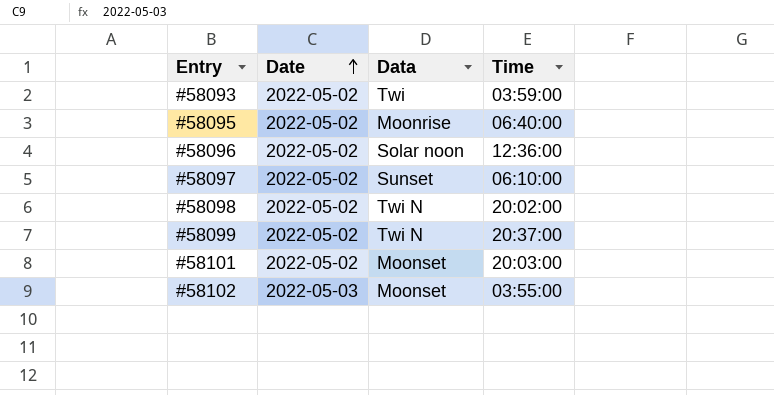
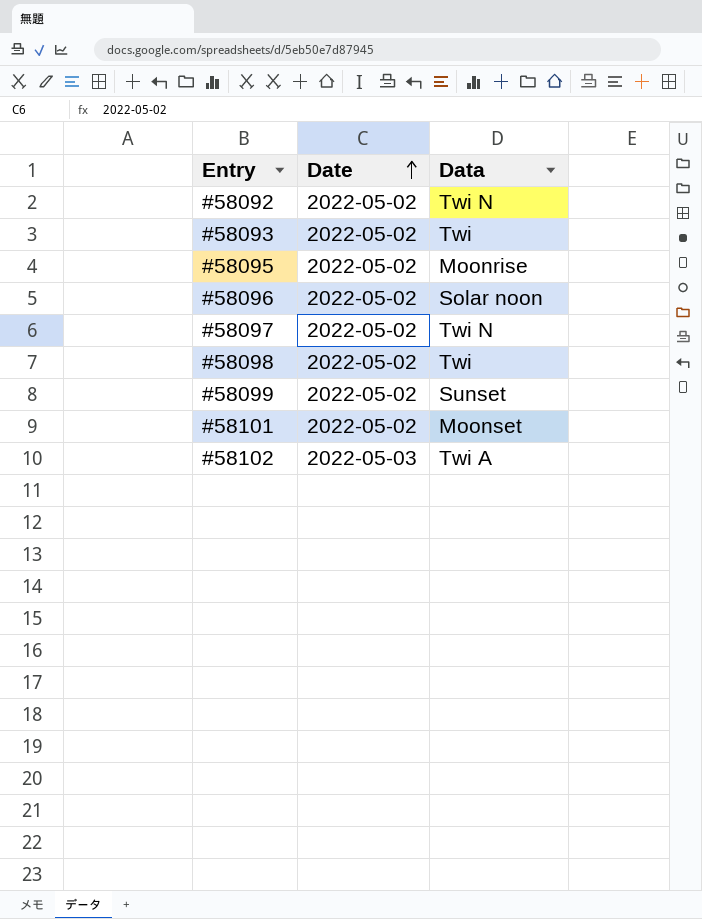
column Time | position: 4 -> none
row #58092: none -> 2022-05-02 | Twi N
#58097 | Data: Sunset -> Twi N
#58098 | Data: Twi N -> Twi
#58099 | Data: Twi N -> Sunset
#58102 | Data: Moonset -> Twi A

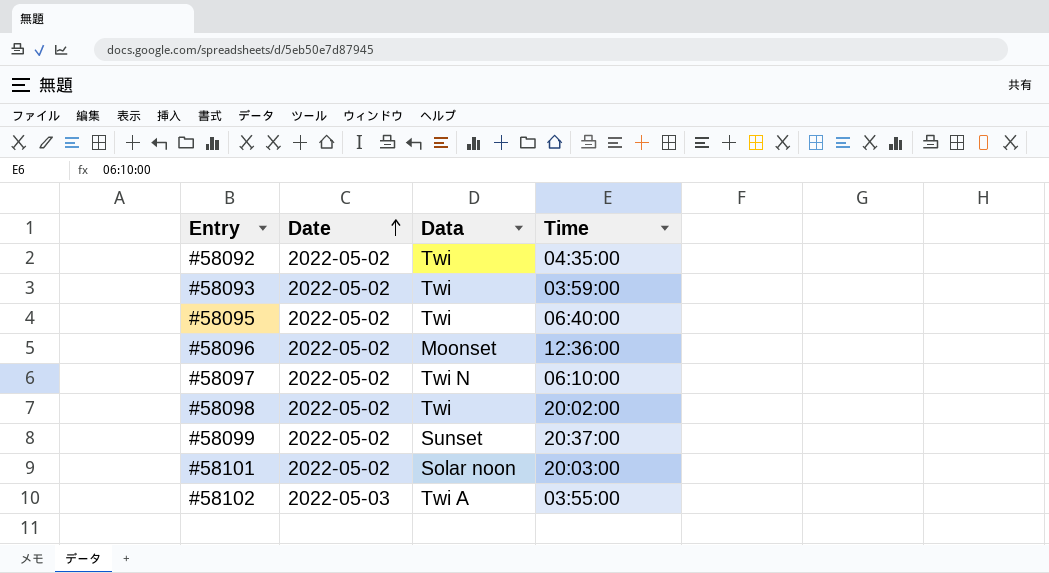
column Time | position: none -> 4
#58092 | Data: Twi N -> Twi
#58095 | Data: Moonrise -> Twi
#58096 | Data: Solar noon -> Moonset
#58101 | Data: Moonset -> Solar noon

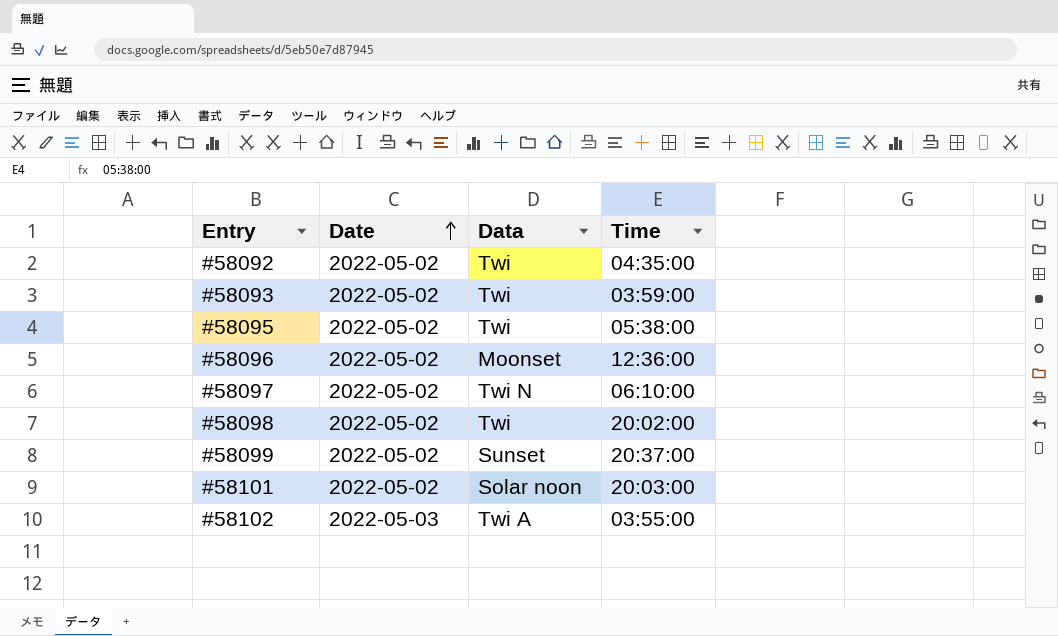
#58095 | Time: 06:40:00 -> 05:38:00

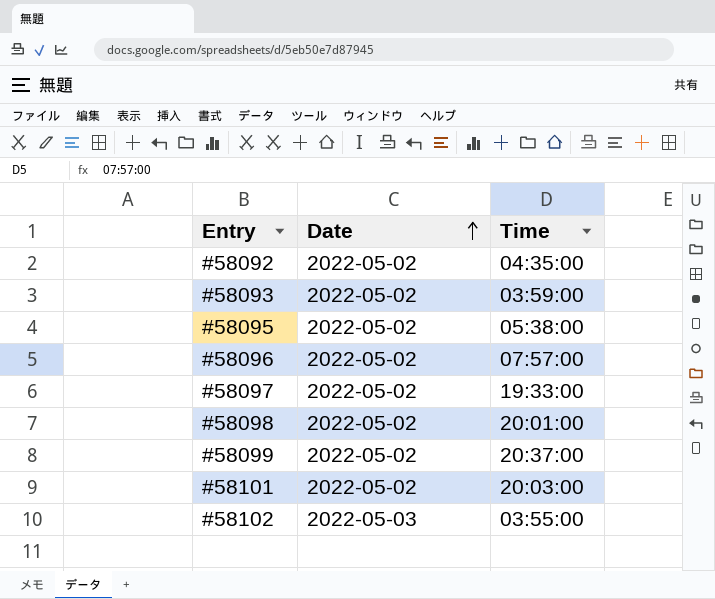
column Data | position: 3 -> none
#58096 | Time: 12:36:00 -> 07:57:00
#58097 | Time: 06:10:00 -> 19:33:00
#58098 | Time: 20:02:00 -> 20:01:00

